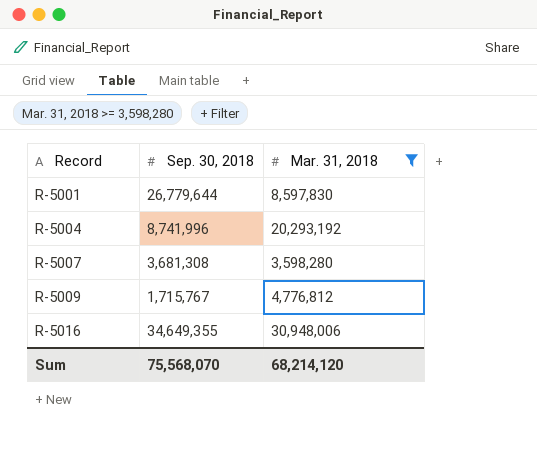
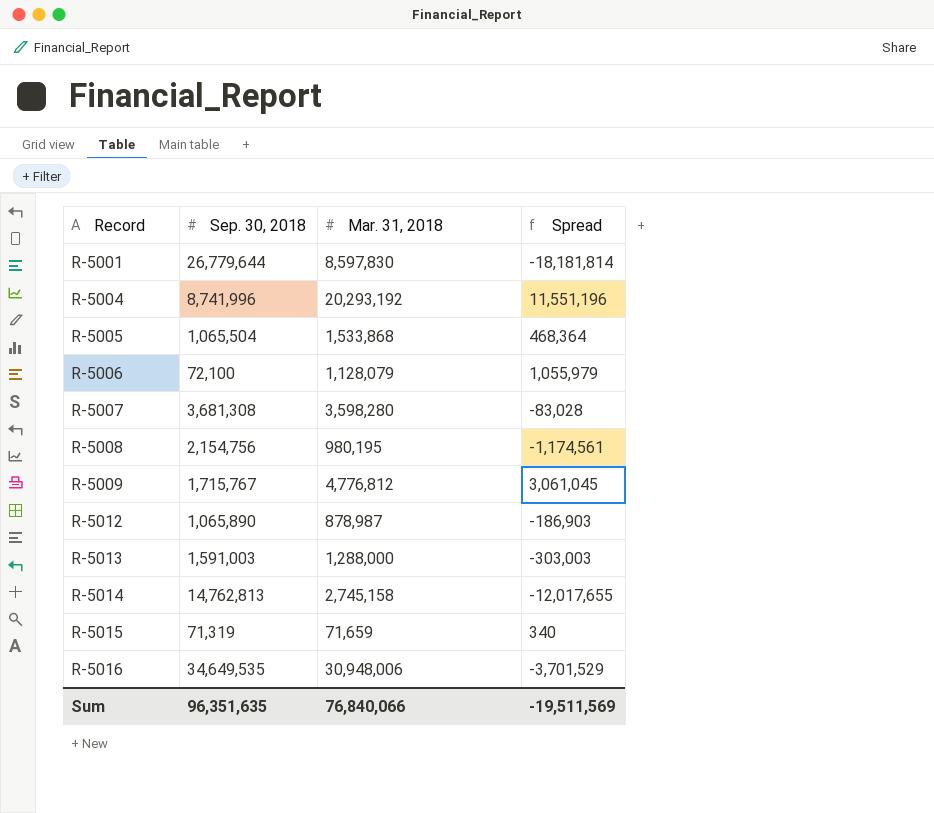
filter: Mar. 31, 2018 >= 3,598,280 -> none
column Spread | formula: none -> [Mar. 31, 2018] - [Sep. 30, 2018]
R-5016 | Sep. 30, 2018: 34,649,355 -> 34,649,535
Sum | Sep. 30, 2018: 75,568,070 -> 96,351,635
Sum | Mar. 31, 2018: 68,214,120 -> 76,840,066

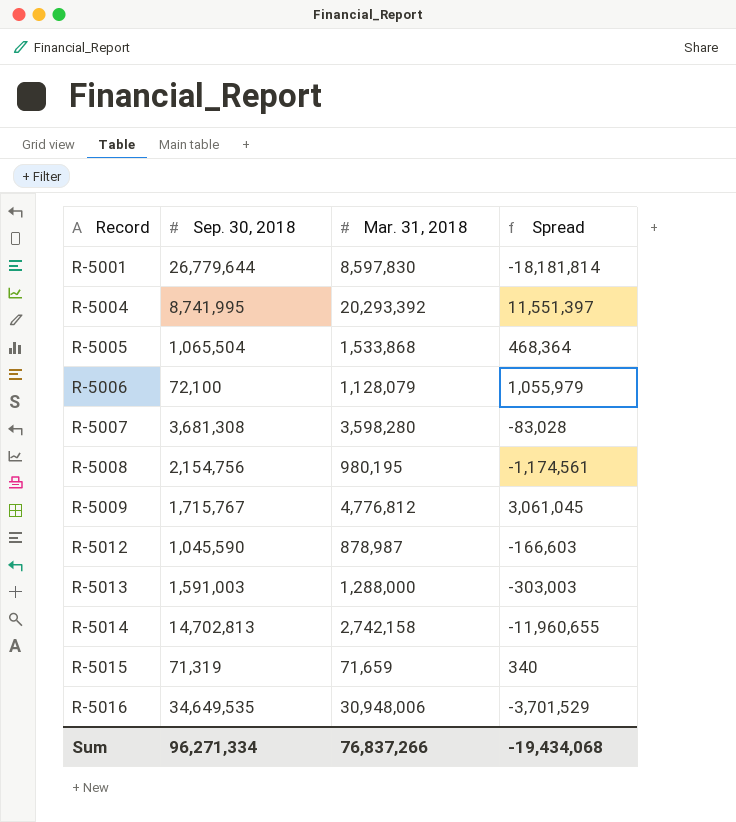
R-5004 | Sep. 30, 2018: 8,741,996 -> 8,741,995
R-5004 | Mar. 31, 2018: 20,293,192 -> 20,293,392
R-5004 | Spread: 11,551,196 -> 11,551,397
R-5012 | Sep. 30, 2018: 1,065,890 -> 1,045,590
R-5012 | Spread: -186,903 -> -166,603
R-5014 | Sep. 30, 2018: 14,762,813 -> 14,702,813
R-5014 | Mar. 31, 2018: 2,745,158 -> 2,742,158
R-5014 | Spread: -12,017,655 -> -11,960,655
Sum | Sep. 30, 2018: 96,351,635 -> 96,271,334
Sum | Mar. 31, 2018: 76,840,066 -> 76,837,266
Sum | Spread: -19,511,569 -> -19,434,068

